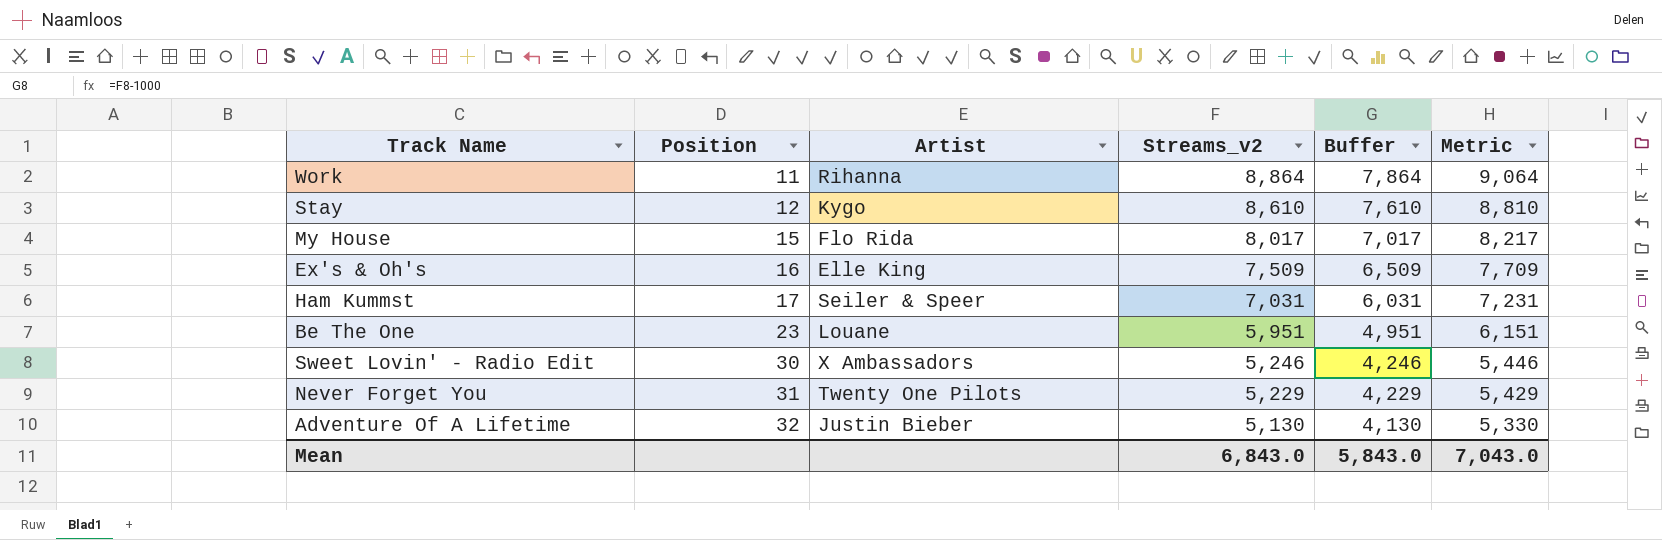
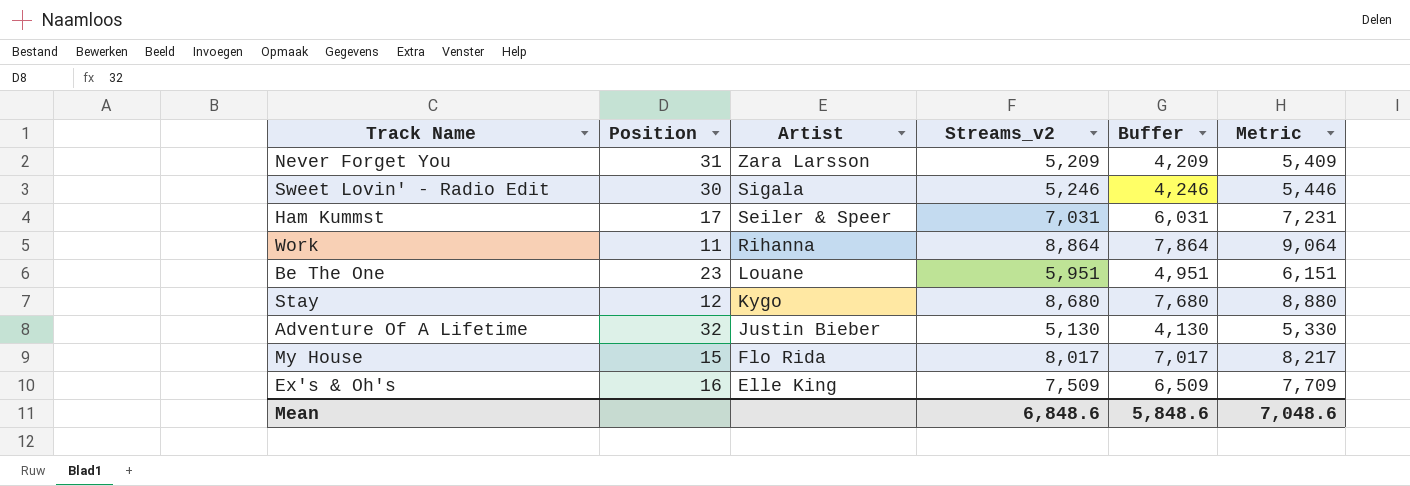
row order: Position ascending -> Artist descending
Never Forget You | Artist: Twenty One Pilots -> Zara Larsson
Never Forget You | Streams_v2: 5,229 -> 5,209
Never Forget You | Buffer: 4,229 -> 4,209
Never Forget You | Metric: 5,429 -> 5,409
Sweet Lovin' - Radio Edit | Artist: X Ambassadors -> Sigala
Stay | Streams_v2: 8,610 -> 8,680
Stay | Buffer: 7,610 -> 7,680
Stay | Metric: 8,810 -> 8,880
Mean | Streams_v2: 6,843.0 -> 6,848.6
Mean | Buffer: 5,843.0 -> 5,848.6
Mean | Metric: 7,043.0 -> 7,048.6

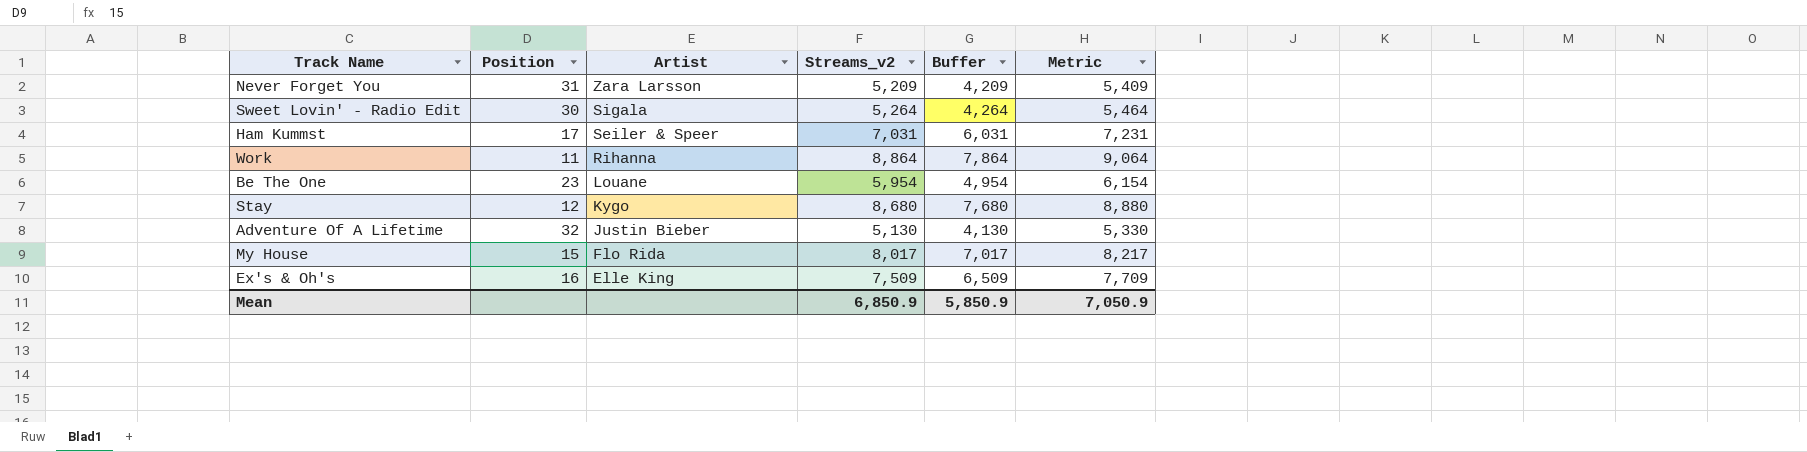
Sweet Lovin' - Radio Edit | Streams_v2: 5,246 -> 5,264
Sweet Lovin' - Radio Edit | Buffer: 4,246 -> 4,264
Sweet Lovin' - Radio Edit | Metric: 5,446 -> 5,464
Be The One | Streams_v2: 5,951 -> 5,954
Be The One | Buffer: 4,951 -> 4,954
Be The One | Metric: 6,151 -> 6,154
Mean | Streams_v2: 6,848.6 -> 6,850.9
Mean | Buffer: 5,848.6 -> 5,850.9
Mean | Metric: 7,048.6 -> 7,050.9

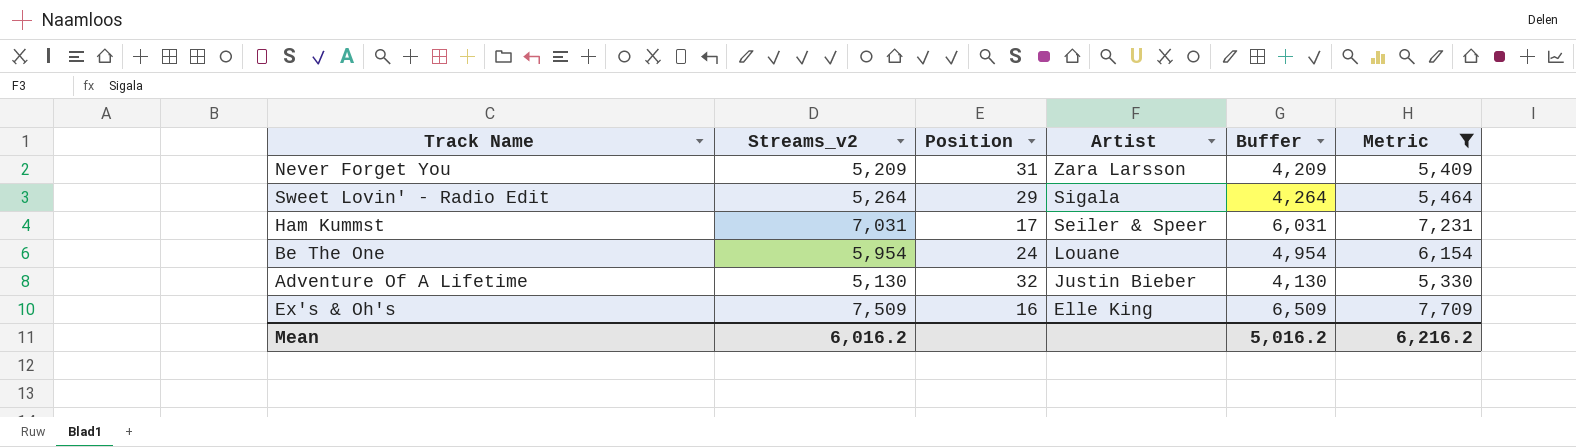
filter: none -> Metric <= 7,709
column Streams_v2 | position: 4 -> 2
Sweet Lovin' - Radio Edit | Position: 30 -> 29
Be The One | Position: 23 -> 24
Mean | Streams_v2: 6,850.9 -> 6,016.2
Mean | Buffer: 5,850.9 -> 5,016.2
Mean | Metric: 7,050.9 -> 6,216.2

